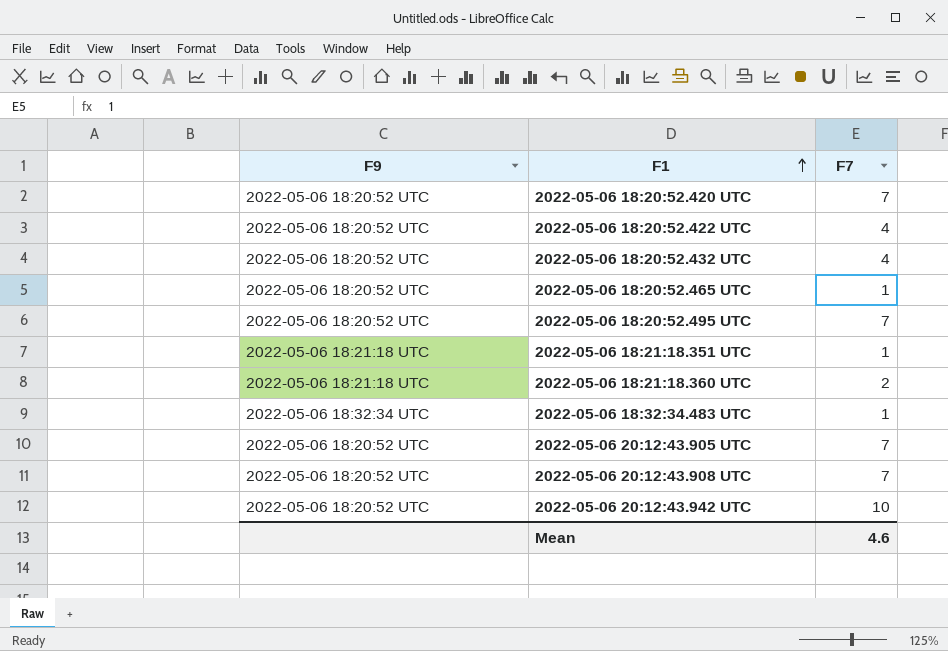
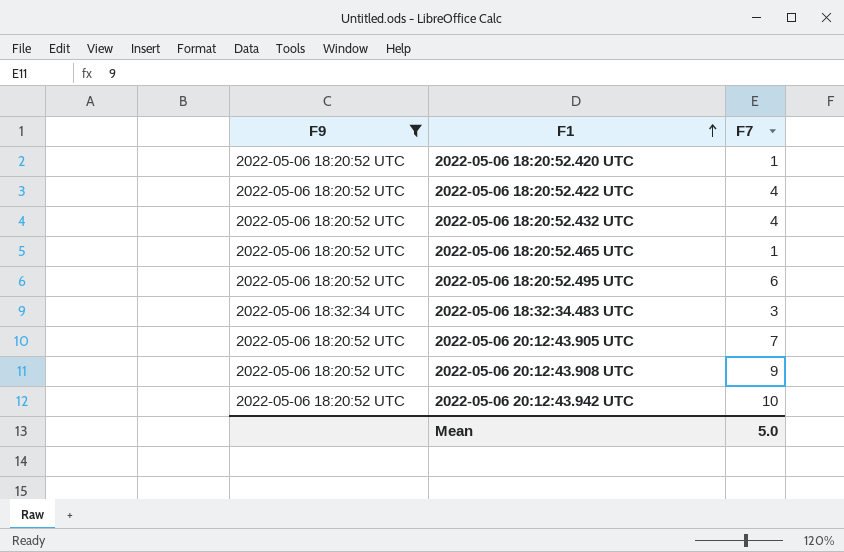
filter: none -> F9 != 2022-05-06 18:21:18 UTC
2022-05-06 18:20:52.420 UTC | F7: 7 -> 1
2022-05-06 18:20:52.495 UTC | F7: 7 -> 6
2022-05-06 18:32:34.483 UTC | F7: 1 -> 3
2022-05-06 20:12:43.908 UTC | F7: 7 -> 9
Mean | F7: 4.6 -> 5.0

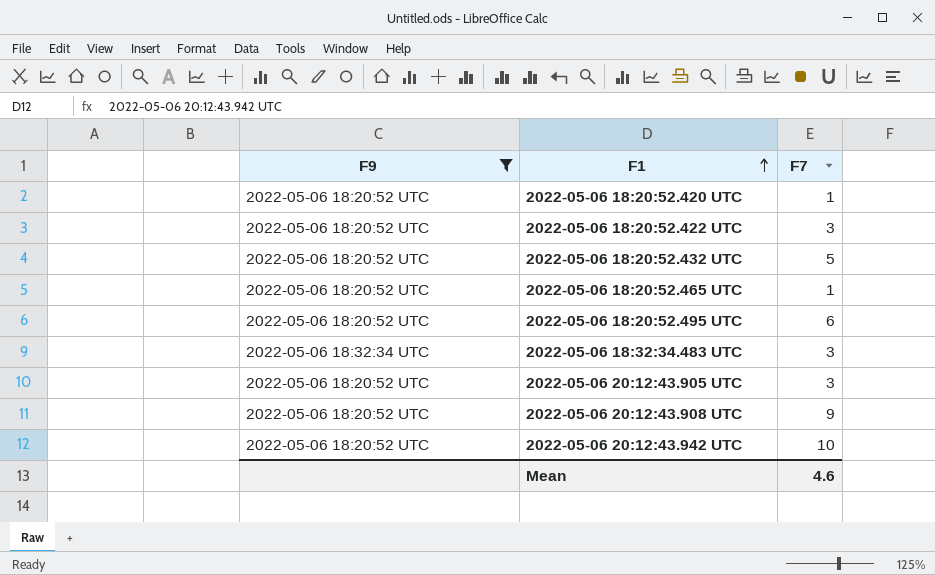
2022-05-06 18:20:52.422 UTC | F7: 4 -> 3
2022-05-06 18:20:52.432 UTC | F7: 4 -> 5
2022-05-06 20:12:43.905 UTC | F7: 7 -> 3
Mean | F7: 5.0 -> 4.6

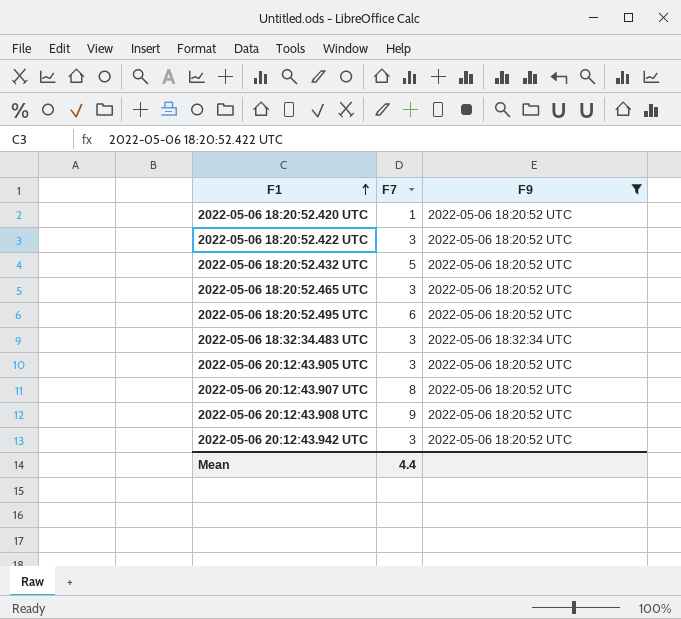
column F9 | position: 1 -> 3
2022-05-06 18:20:52.465 UTC | F7: 1 -> 3
row 2022-05-06 20:12:43.907 UTC: none -> 8 | 2022-05-06 18:20:52 UTC
2022-05-06 20:12:43.942 UTC | F7: 10 -> 3
Mean | F7: 4.6 -> 4.4

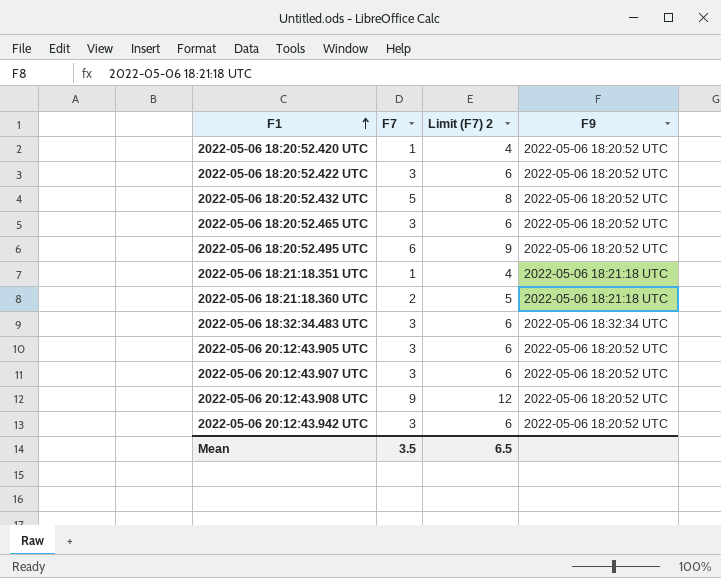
filter: F9 != 2022-05-06 18:21:18 UTC -> none
column Limit (F7) 2 | formula: none -> [F7] + 3
2022-05-06 20:12:43.907 UTC | F7: 8 -> 3
Mean | F7: 4.4 -> 3.5

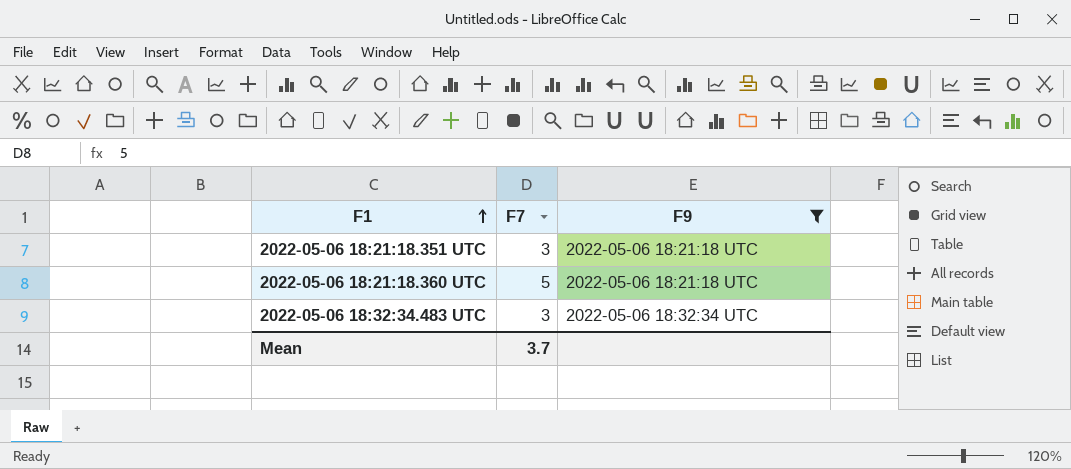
filter: none -> F9 != 2022-05-06 18:20:52 UTC
column Limit (F7) 2 | formula: [F7] + 3 -> none
2022-05-06 18:21:18.351 UTC | F7: 1 -> 3
2022-05-06 18:21:18.360 UTC | F7: 2 -> 5
Mean | F7: 3.5 -> 3.7

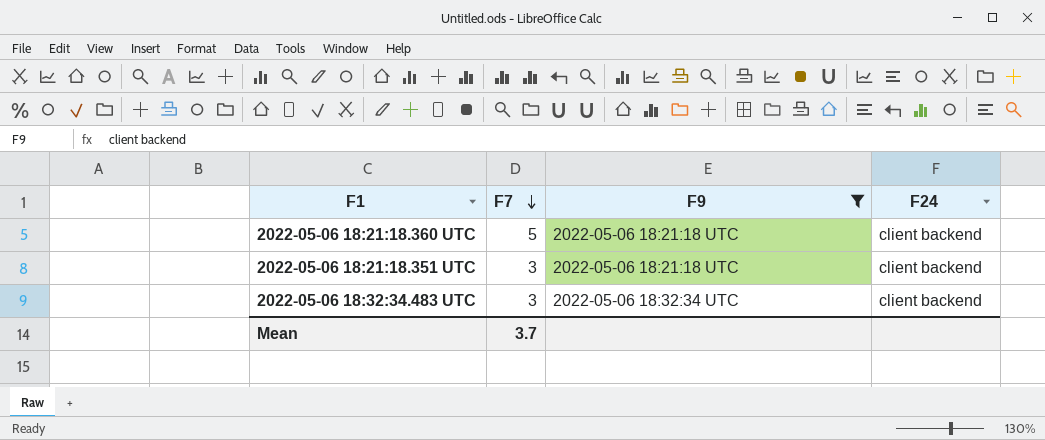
row order: F1 ascending -> F7 descending
column F24 | position: none -> 4

